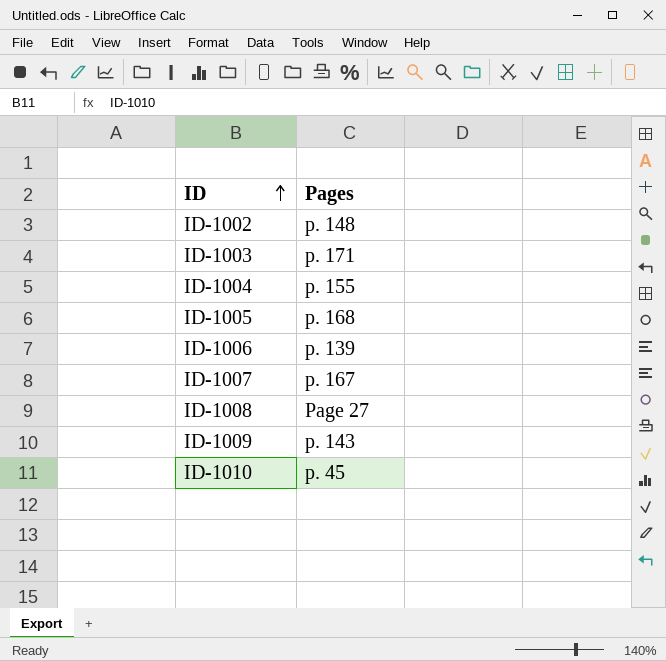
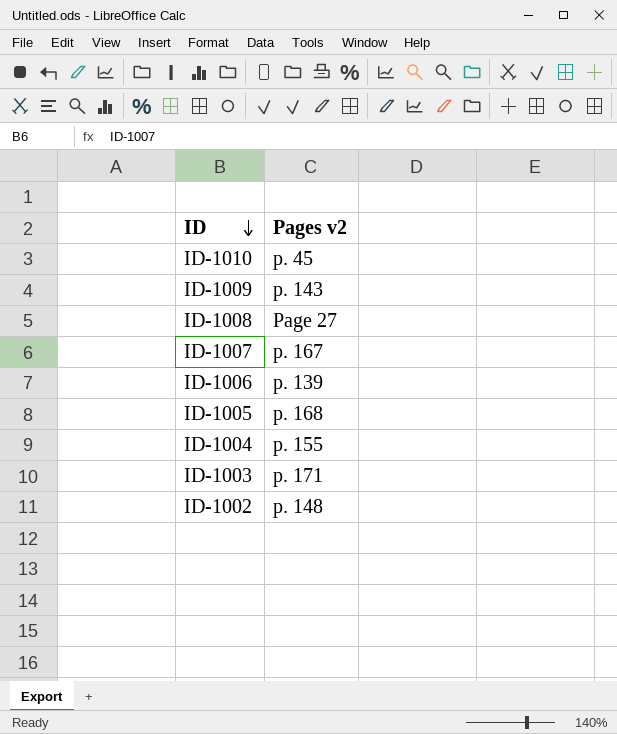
row order: ID ascending -> ID descending
column name: Pages -> Pages v2

